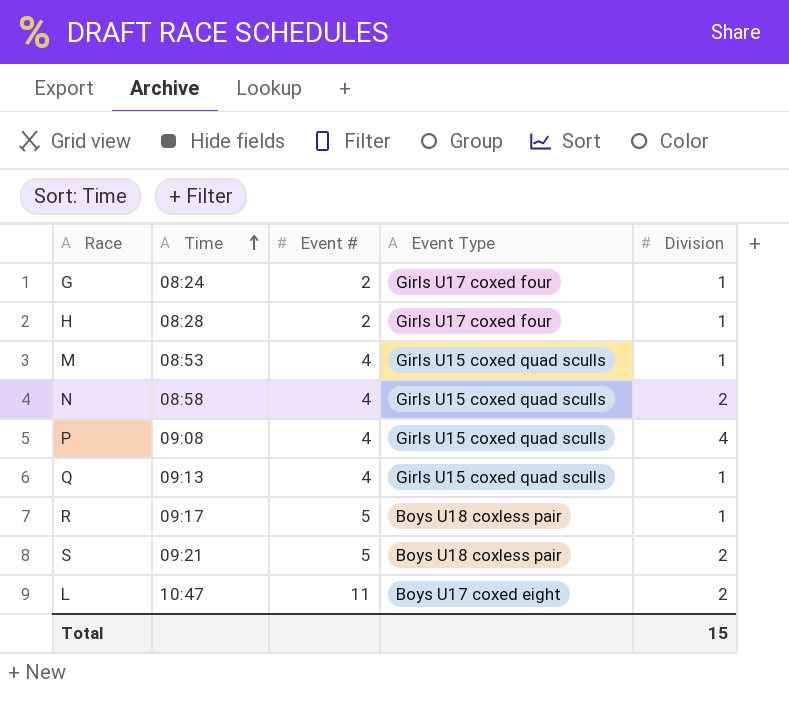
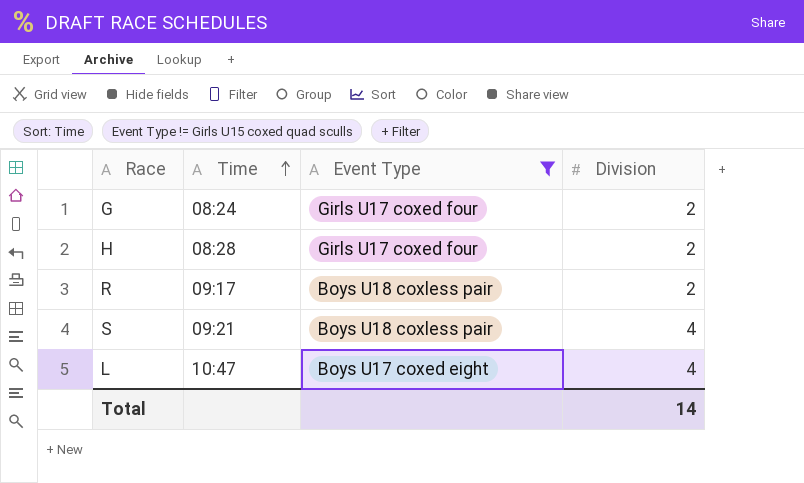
filter: none -> Event Type != Girls U15 coxed quad sculls
column Event # | position: 3 -> none
G | Division: 1 -> 2
H | Division: 1 -> 2
R | Division: 1 -> 2
S | Division: 2 -> 4
L | Division: 2 -> 4
Total | Division: 15 -> 14

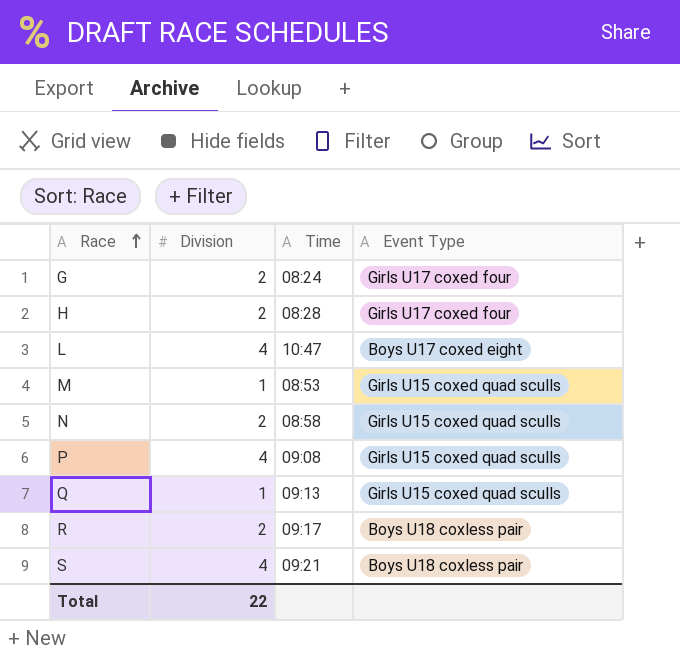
filter: Event Type != Girls U15 coxed quad sculls -> none
row order: Time ascending -> Race ascending
column Division | position: 4 -> 2
Total | Division: 14 -> 22

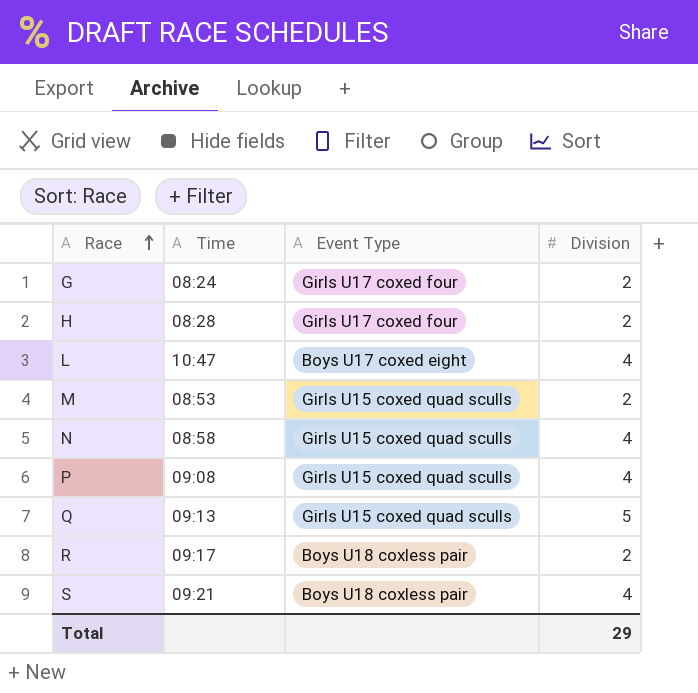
column Division | position: 2 -> 4
M | Division: 1 -> 2
N | Division: 2 -> 4
Q | Division: 1 -> 5
Total | Division: 22 -> 29

